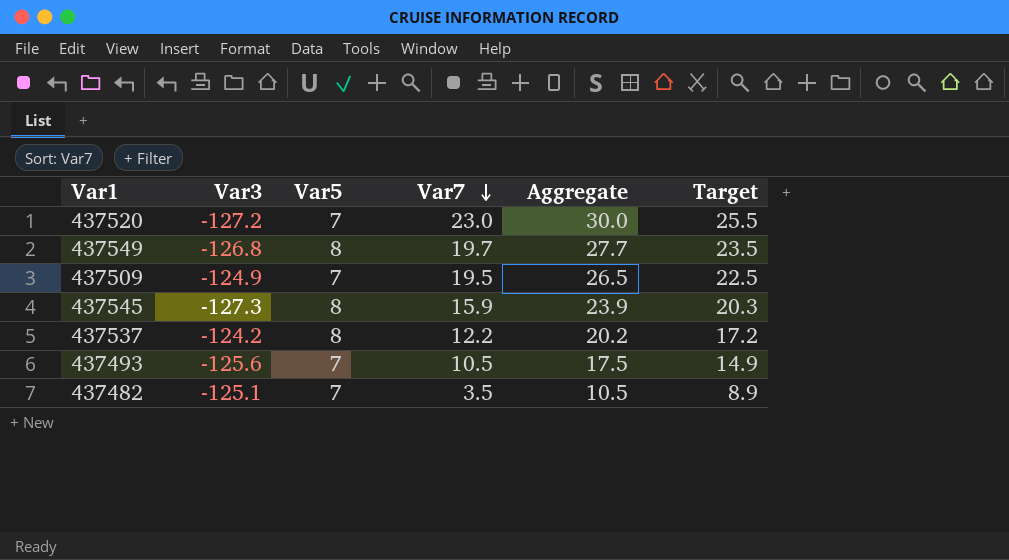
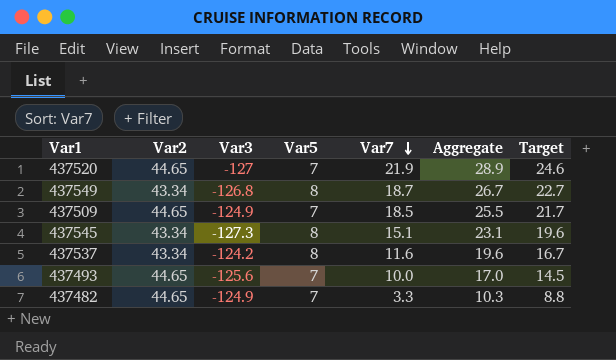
column Var2 | position: none -> 2
437520 | Var3: -127.2 -> -127
437520 | Var7: 23.0 -> 21.9
437520 | Aggregate: 30.0 -> 28.9
437520 | Target: 25.5 -> 24.6
437549 | Var7: 19.7 -> 18.7
437549 | Aggregate: 27.7 -> 26.7
437549 | Target: 23.5 -> 22.7
437509 | Var7: 19.5 -> 18.5
437509 | Aggregate: 26.5 -> 25.5
437509 | Target: 22.5 -> 21.7
437545 | Var7: 15.9 -> 15.1
437545 | Aggregate: 23.9 -> 23.1
437545 | Target: 20.3 -> 19.6
437537 | Var7: 12.2 -> 11.6
437537 | Aggregate: 20.2 -> 19.6
437537 | Target: 17.2 -> 16.7
437493 | Var7: 10.5 -> 10.0
437493 | Aggregate: 17.5 -> 17.0
437493 | Target: 14.9 -> 14.5
437482 | Var3: -125.1 -> -124.9
437482 | Var7: 3.5 -> 3.3
437482 | Aggregate: 10.5 -> 10.3
437482 | Target: 8.9 -> 8.8

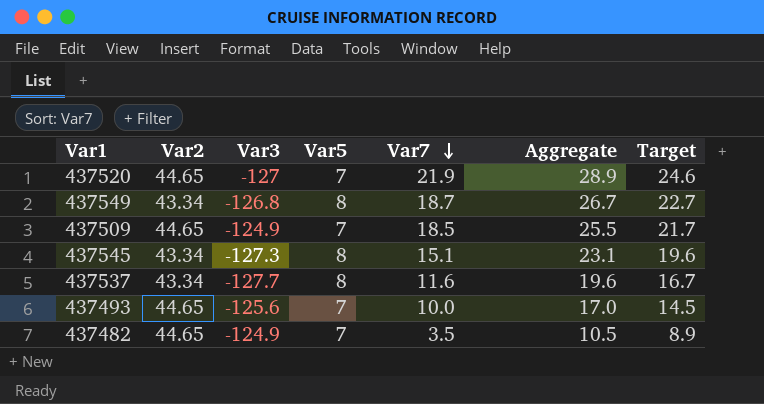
437537 | Var3: -124.2 -> -127.7
437482 | Var7: 3.3 -> 3.5
437482 | Aggregate: 10.3 -> 10.5
437482 | Target: 8.8 -> 8.9

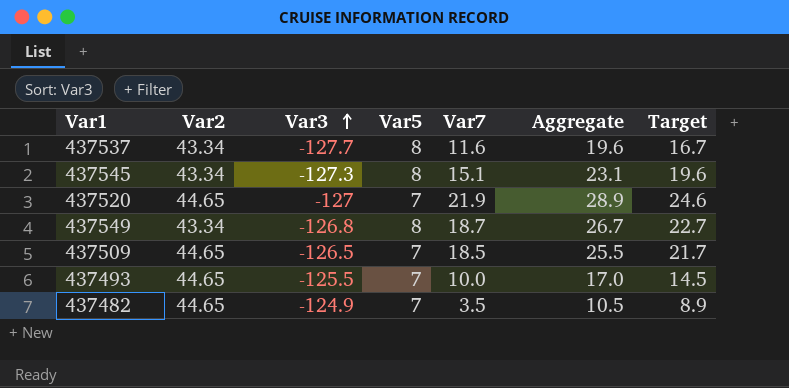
row order: Var7 descending -> Var3 ascending
437509 | Var3: -124.9 -> -126.5
437493 | Var3: -125.6 -> -125.5

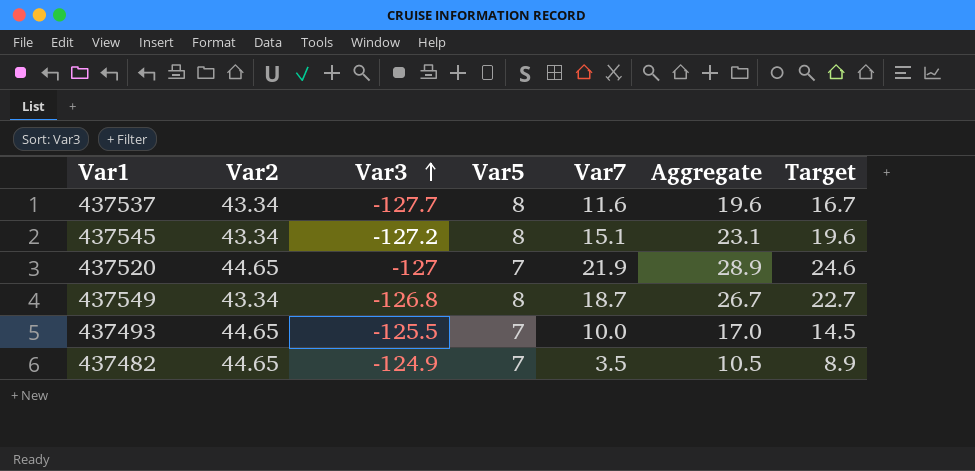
row 437509: 44.65 | -126.5 | 7 | 18.5 | 25.5 | 21.7 -> none
437545 | Var3: -127.3 -> -127.2

